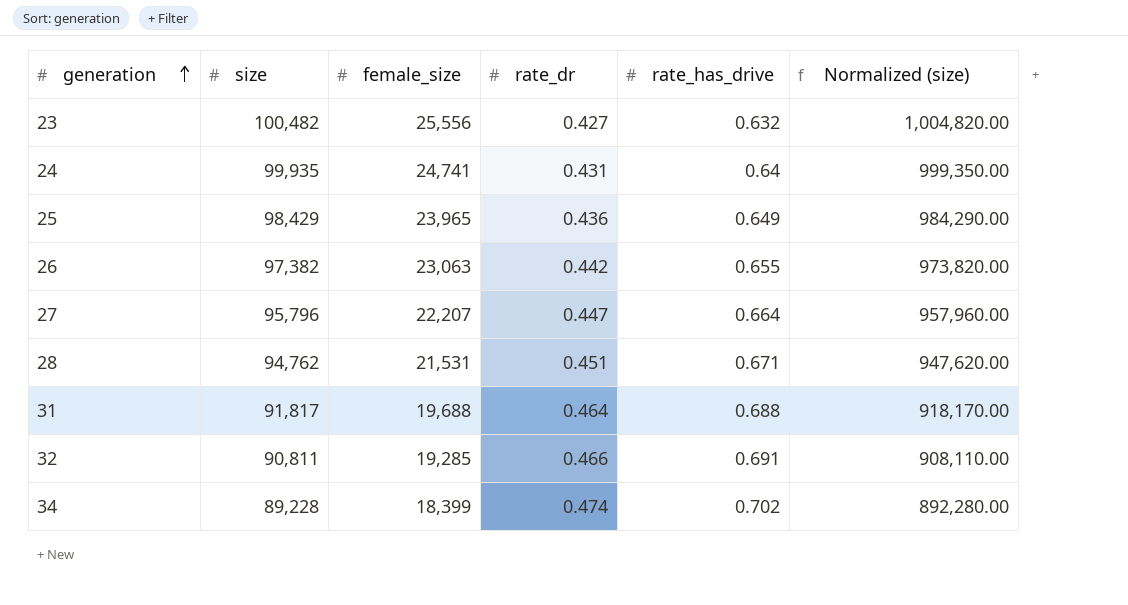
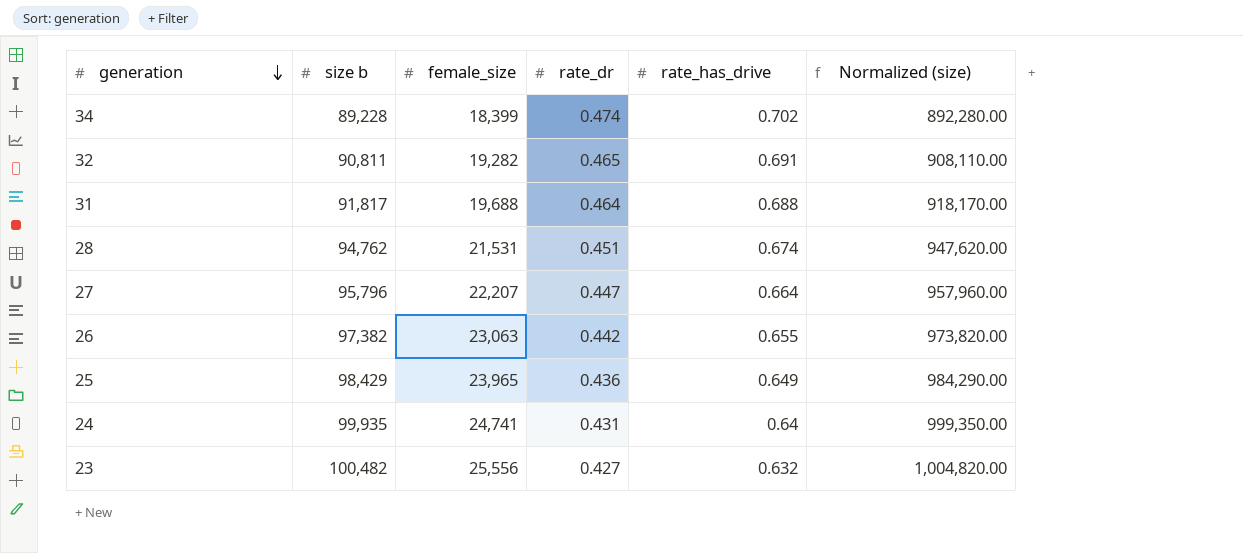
row order: generation ascending -> generation descending
column name: size -> size b
32 | female_size: 19,285 -> 19,282
32 | rate_dr: 0.466 -> 0.465
28 | rate_has_drive: 0.671 -> 0.674

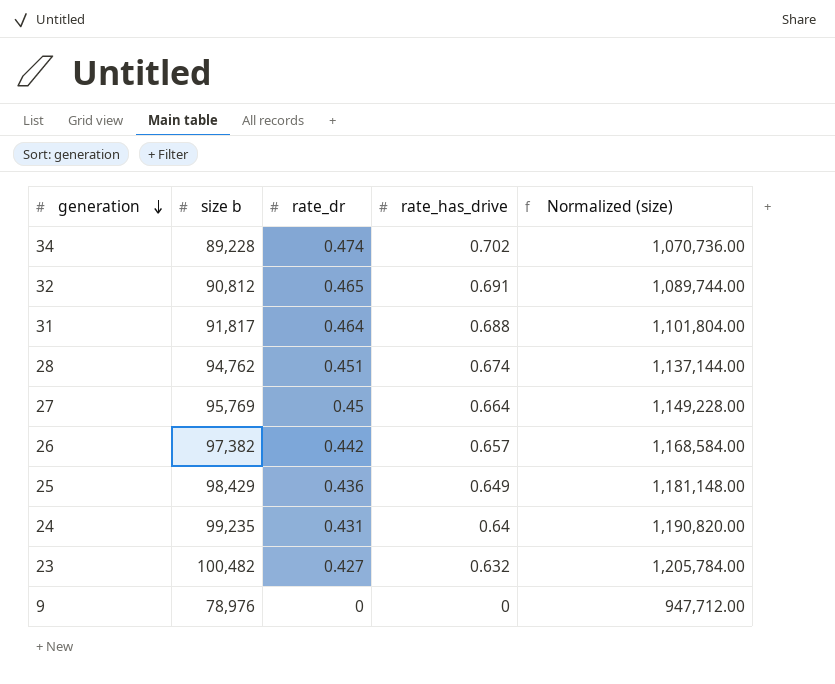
column female_size | position: 3 -> none
column Normalized (size) | formula: [size b] * 10 -> [size b] * 12
32 | size b: 90,811 -> 90,812
27 | size b: 95,796 -> 95,769
27 | rate_dr: 0.447 -> 0.45
26 | rate_has_drive: 0.655 -> 0.657
24 | size b: 99,935 -> 99,235
row 9: none -> 78,976 | 0 | 0 | 947,712.00

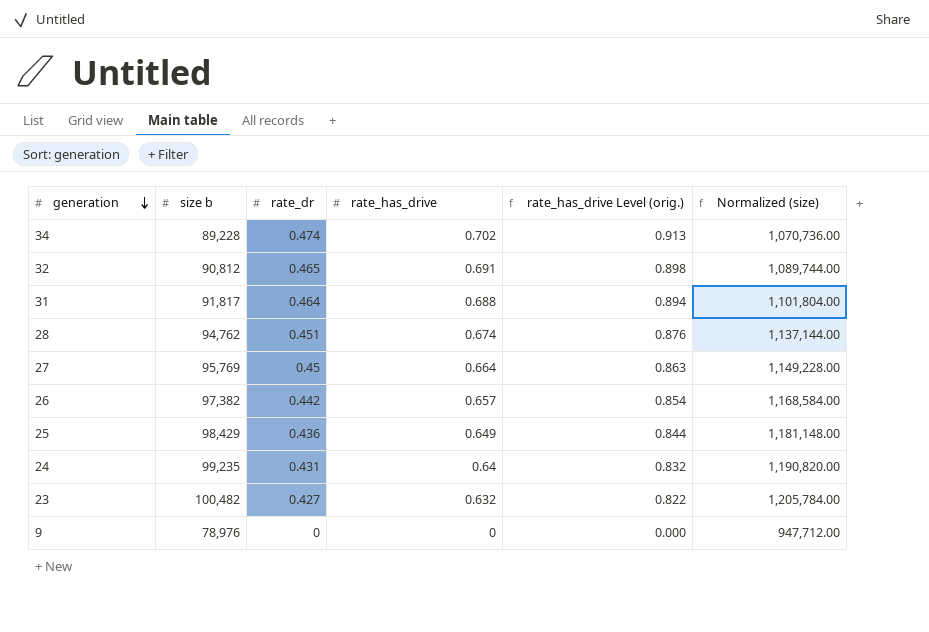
column rate_has_drive Level (orig.) | formula: none -> [rate_has_drive] * 1.3

